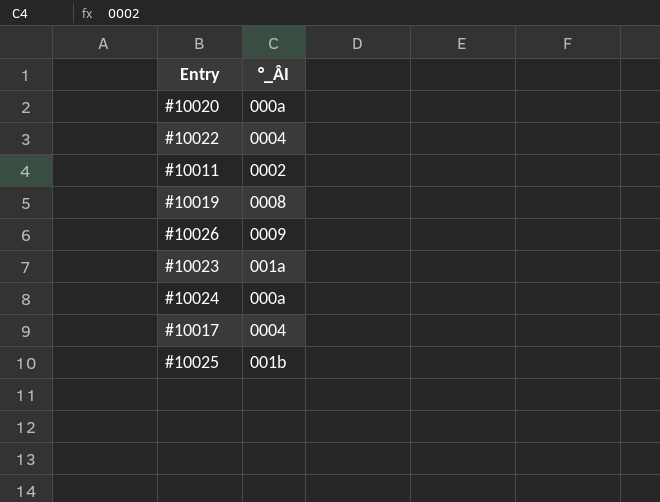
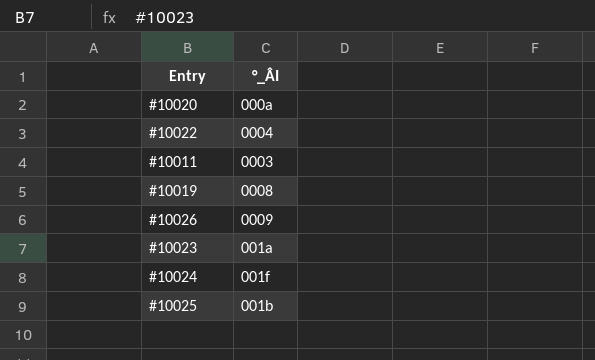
row #10017: 0004 -> none
#10011 | °_ÂI: 0002 -> 0003
#10024 | °_ÂI: 000a -> 001f

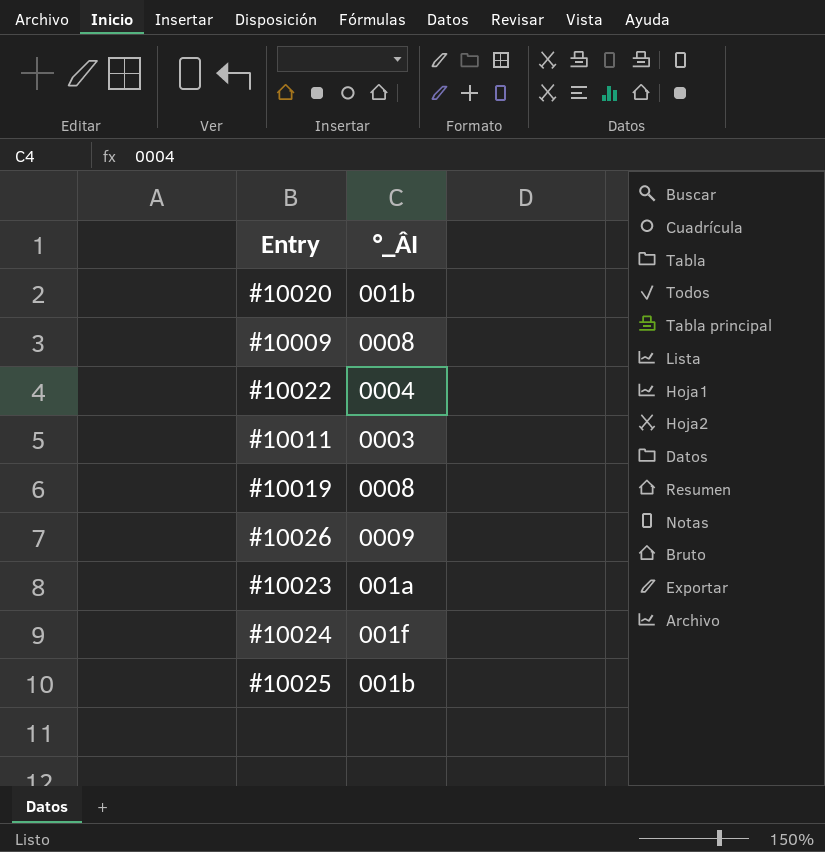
#10020 | °_ÂI: 000a -> 001b
row #10009: none -> 0008

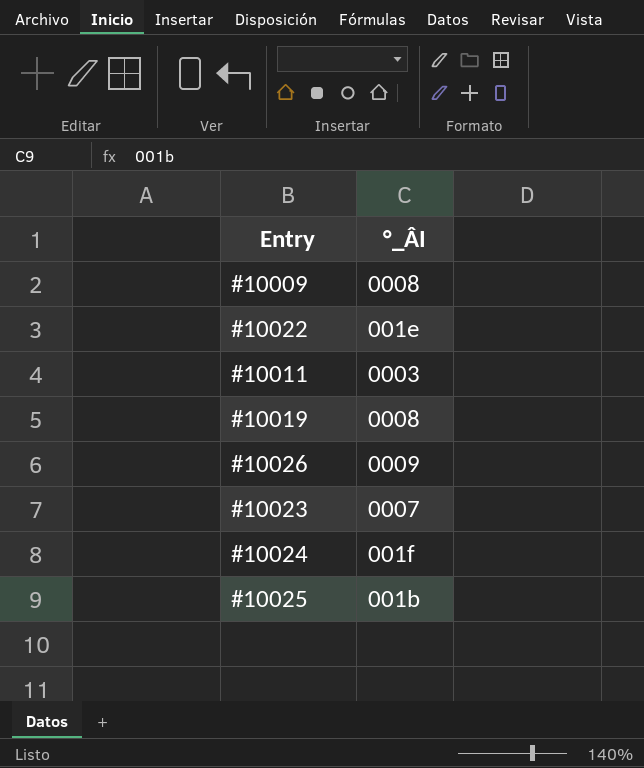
row #10020: 001b -> none
#10022 | °_ÂI: 0004 -> 001e
#10023 | °_ÂI: 001a -> 0007

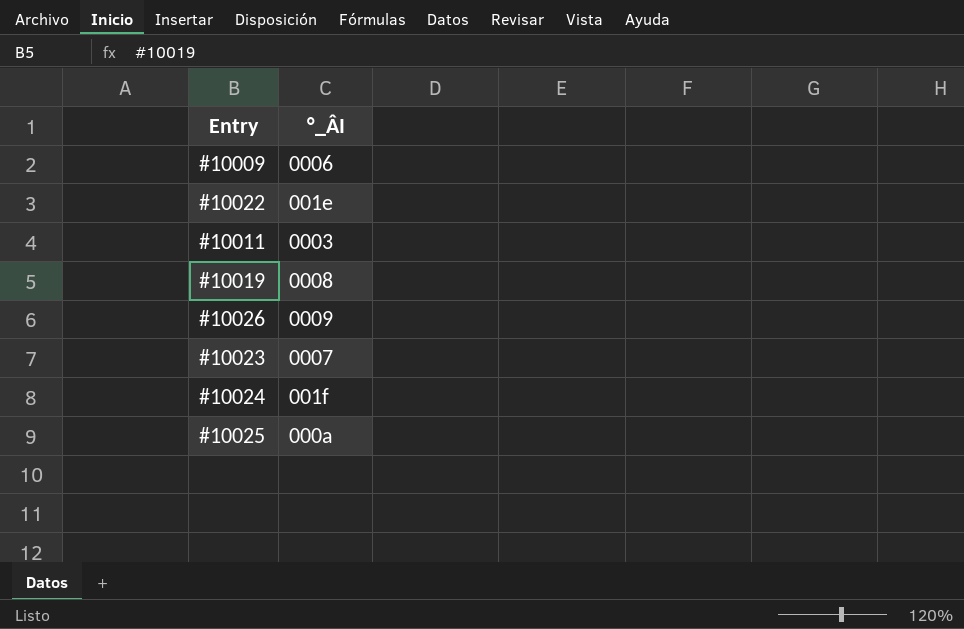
#10009 | °_ÂI: 0008 -> 0006
#10025 | °_ÂI: 001b -> 000a

